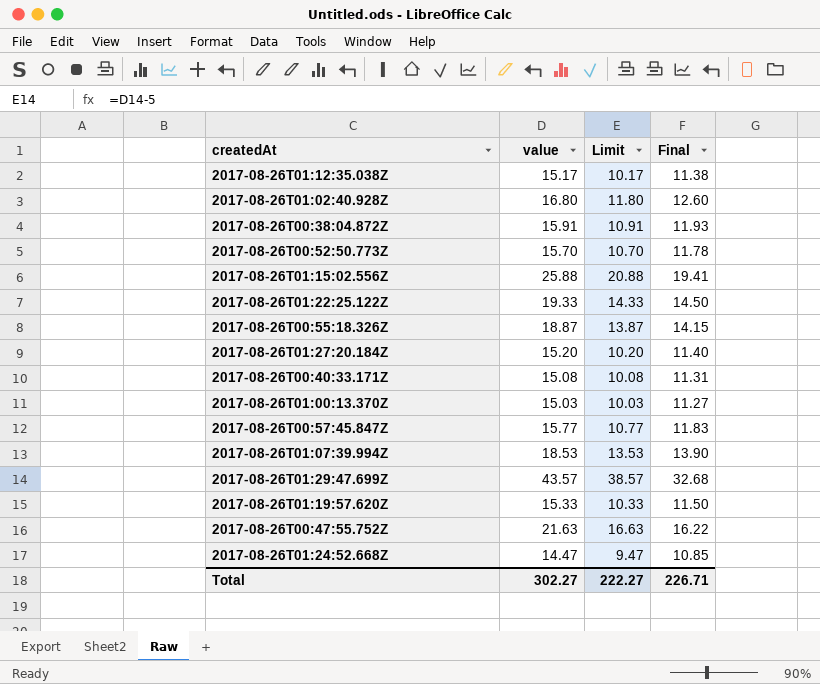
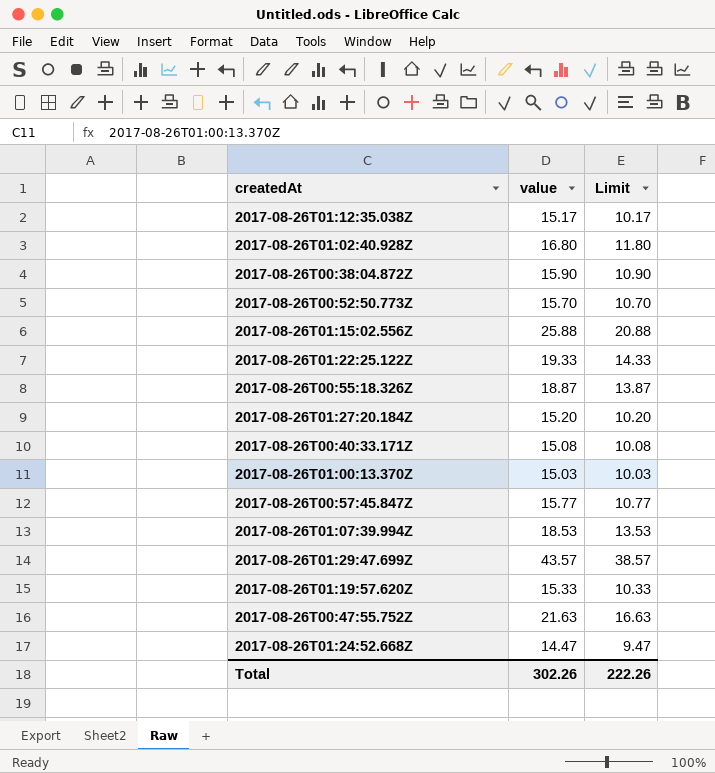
column Final | formula: [value] * 0.75 -> none
2017-08-26T00:38:04.872Z | value: 15.91 -> 15.90
2017-08-26T00:38:04.872Z | Limit: 10.91 -> 10.90
Total | value: 302.27 -> 302.26
Total | Limit: 222.27 -> 222.26

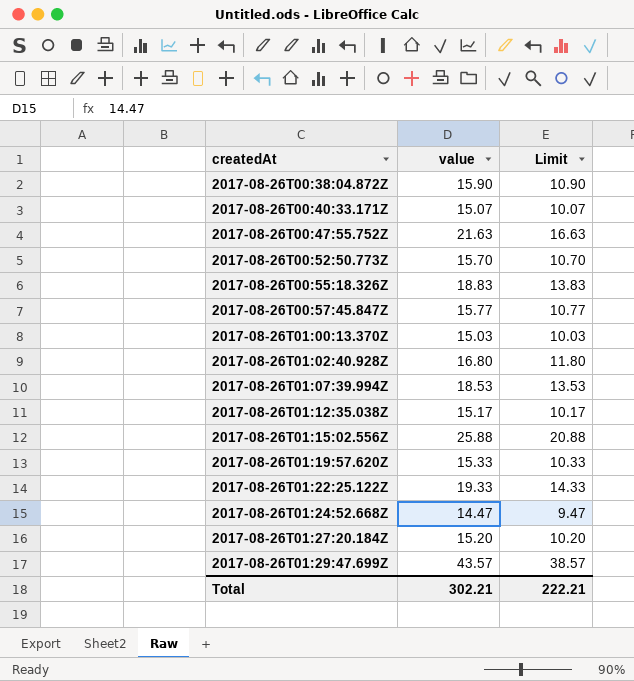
row order: none -> createdAt ascending
2017-08-26T00:40:33.171Z | value: 15.08 -> 15.07
2017-08-26T00:40:33.171Z | Limit: 10.08 -> 10.07
2017-08-26T00:55:18.326Z | value: 18.87 -> 18.83
2017-08-26T00:55:18.326Z | Limit: 13.87 -> 13.83
Total | value: 302.26 -> 302.21
Total | Limit: 222.26 -> 222.21

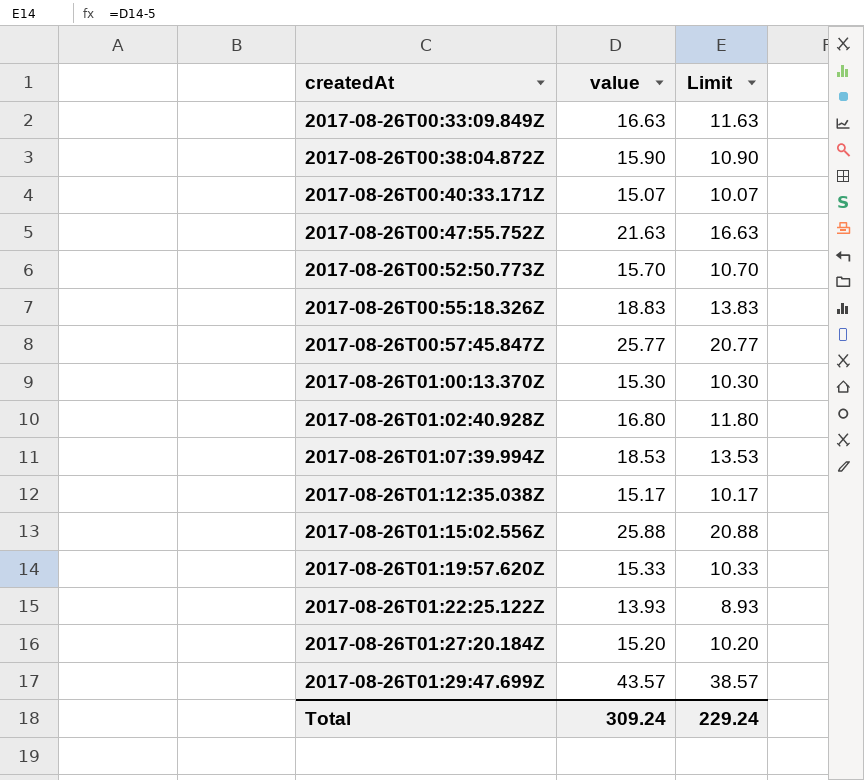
row 2017-08-26T01:24:52.668Z: 14.47 | 9.47 -> none
row 2017-08-26T00:33:09.849Z: none -> 16.63 | 11.63
2017-08-26T00:57:45.847Z | value: 15.77 -> 25.77
2017-08-26T00:57:45.847Z | Limit: 10.77 -> 20.77
2017-08-26T01:00:13.370Z | value: 15.03 -> 15.30
2017-08-26T01:00:13.370Z | Limit: 10.03 -> 10.30
2017-08-26T01:22:25.122Z | value: 19.33 -> 13.93
2017-08-26T01:22:25.122Z | Limit: 14.33 -> 8.93
Total | value: 302.21 -> 309.24
Total | Limit: 222.21 -> 229.24

